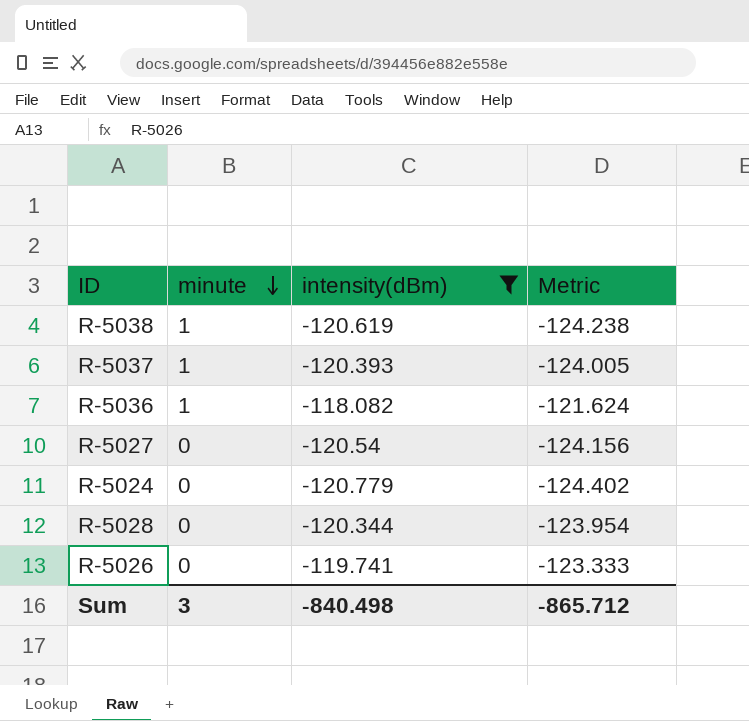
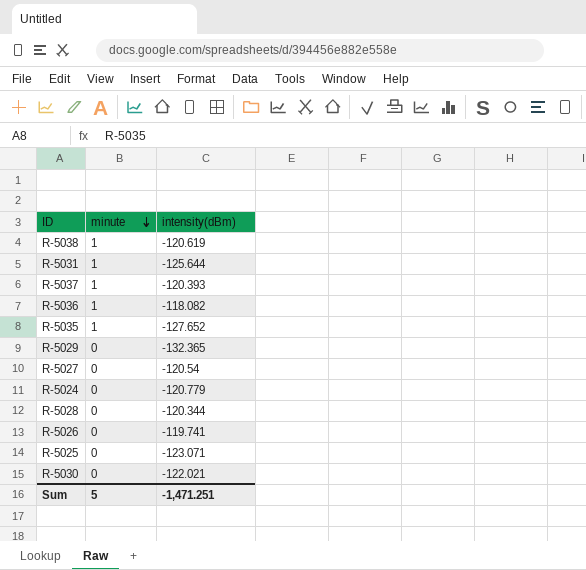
filter: intensity(dBm) >= -120.779 -> none
column Metric | formula: [intensity(dBm)] * 1.03 -> none
Sum | minute: 3 -> 5
Sum | intensity(dBm): -840.498 -> -1,471.251

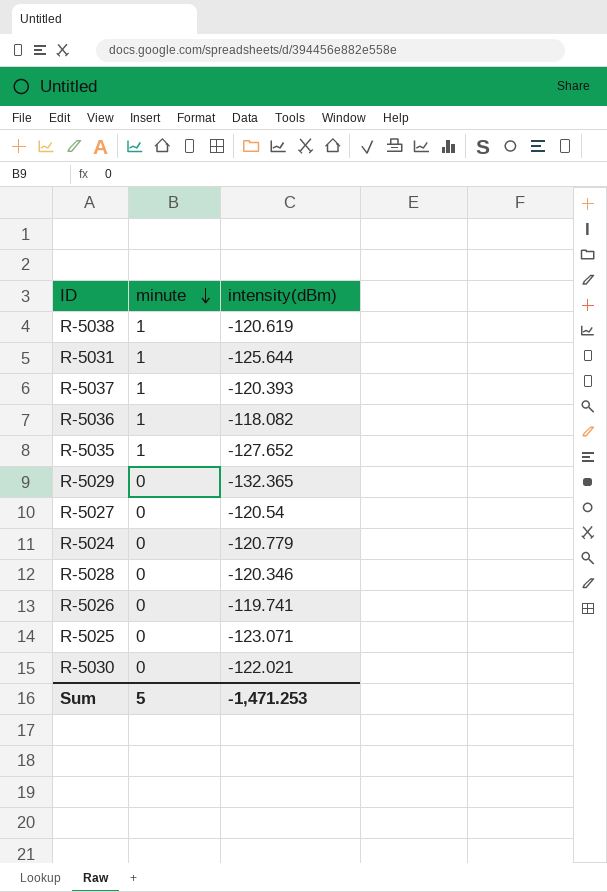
R-5028 | intensity(dBm): -120.344 -> -120.346
Sum | intensity(dBm): -1,471.251 -> -1,471.253

